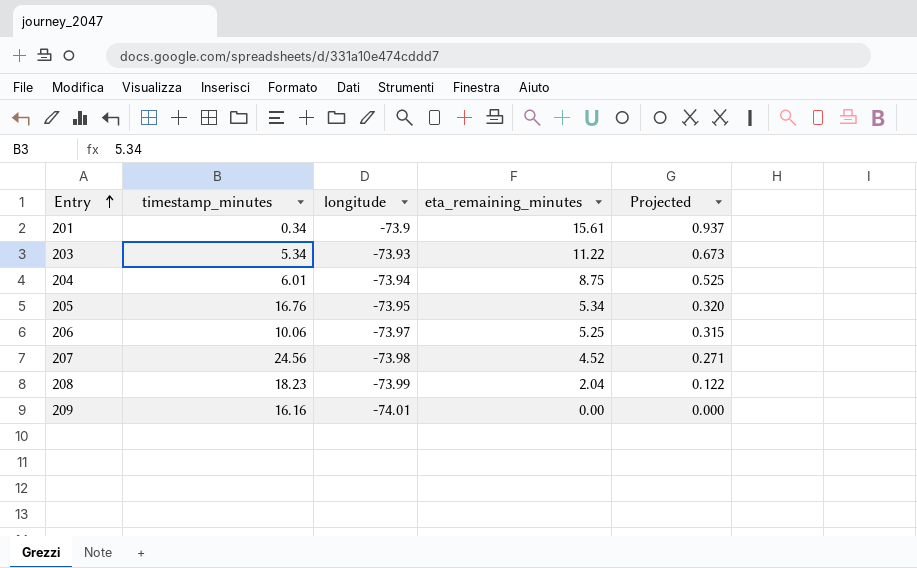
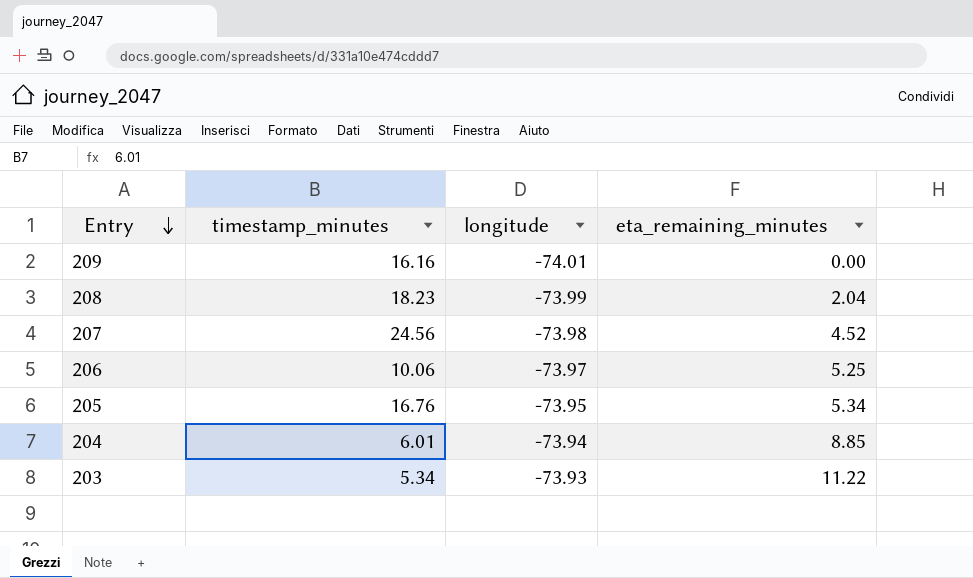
row order: Entry ascending -> Entry descending
column Projected | formula: [eta_remaining_minutes] * 0.06 -> none
row 201: 0.34 | -73.9 | 15.61 | 0.937 -> none
204 | eta_remaining_minutes: 8.75 -> 8.85

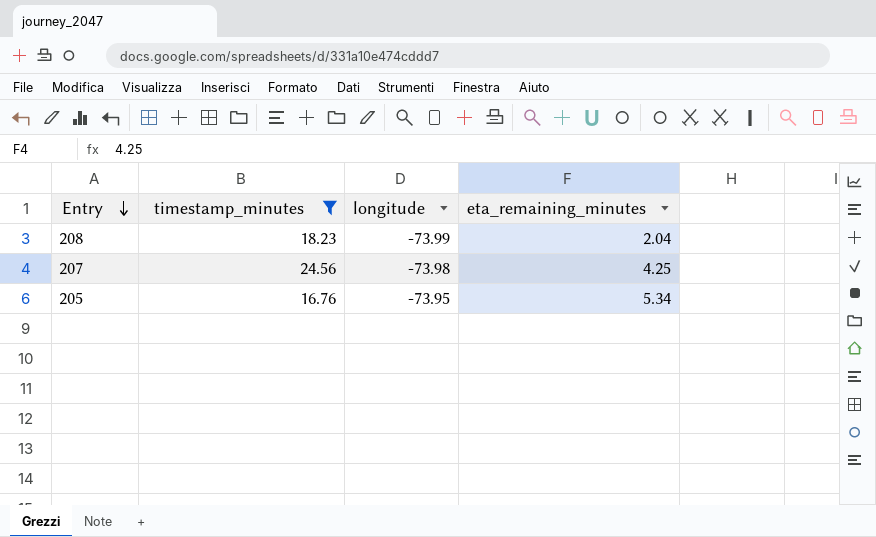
filter: none -> timestamp_minutes >= 16.76
207 | eta_remaining_minutes: 4.52 -> 4.25

